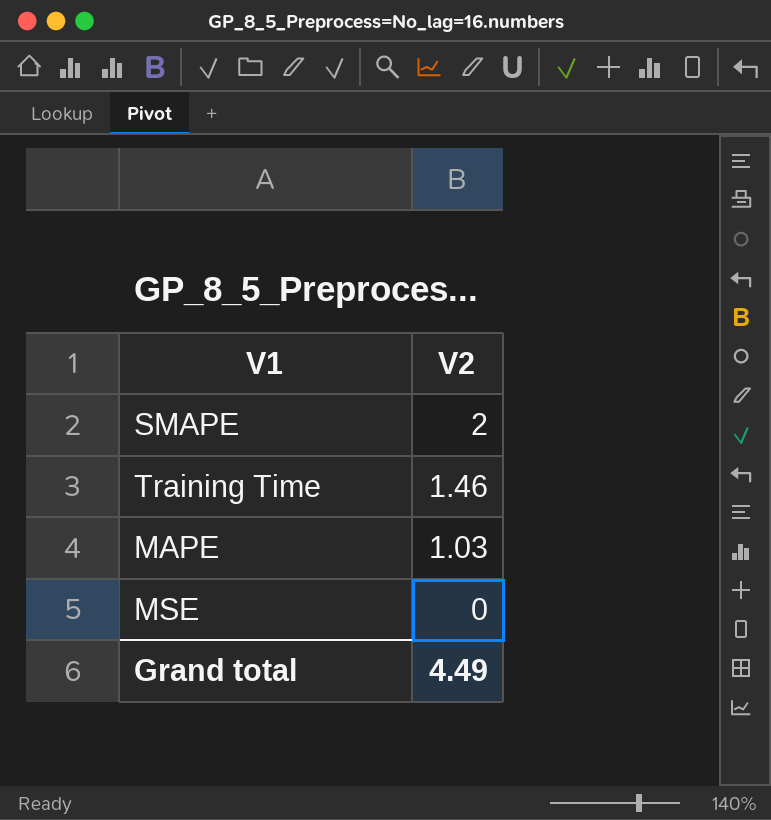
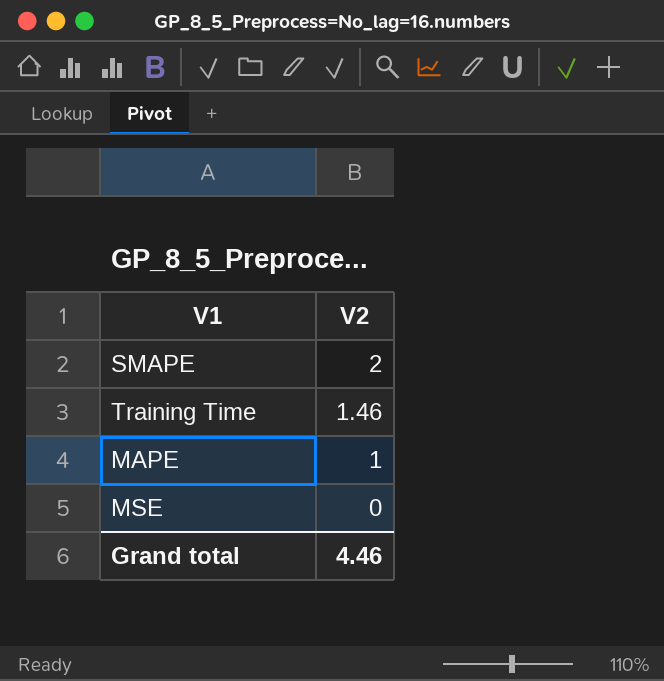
MAPE | V2: 1.03 -> 1
Grand total | V2: 4.49 -> 4.46

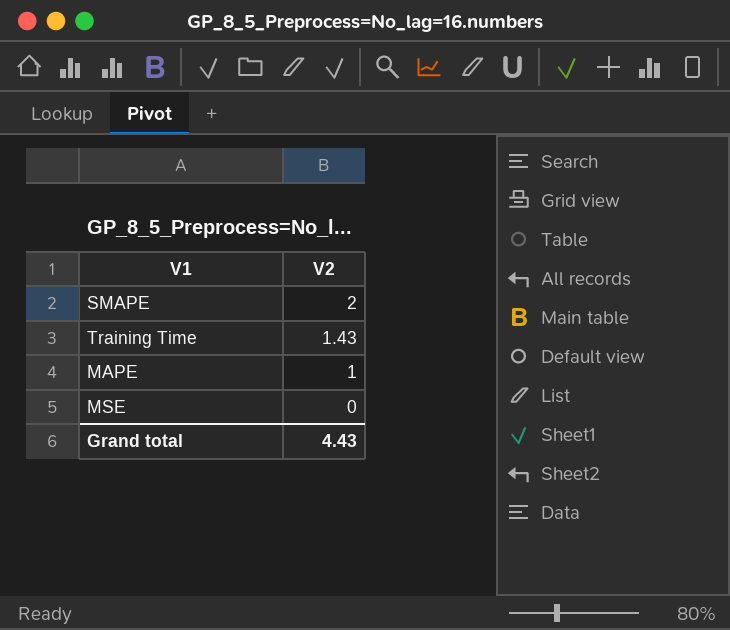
Training Time | V2: 1.46 -> 1.43
Grand total | V2: 4.46 -> 4.43

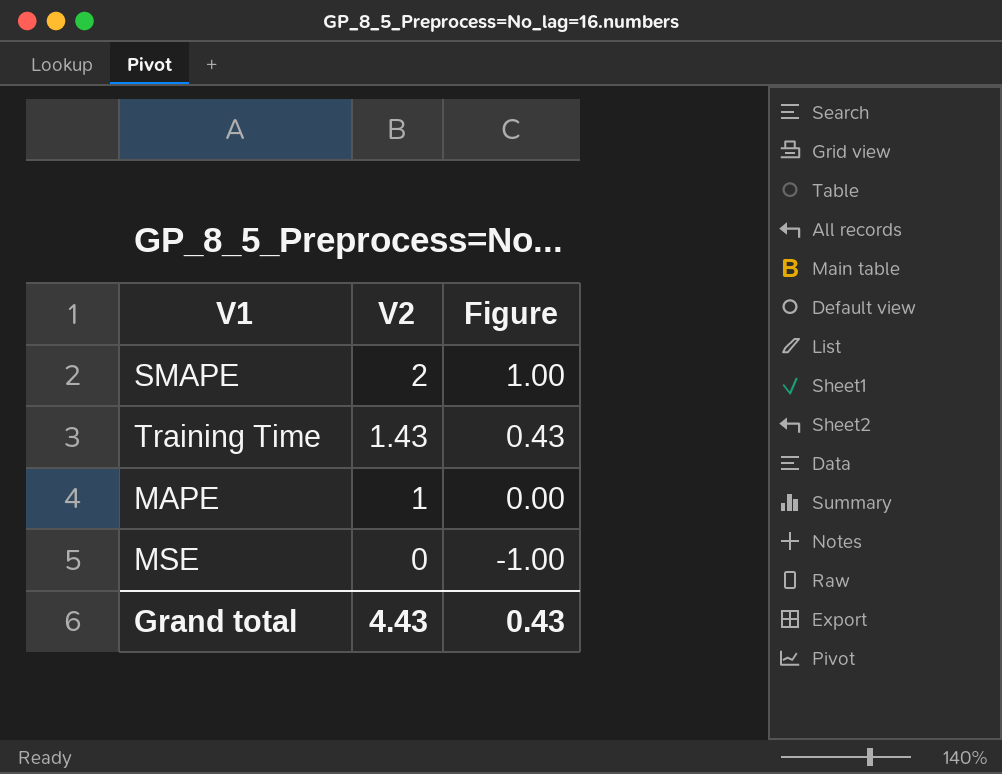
column Figure | formula: none -> [V2] - 1

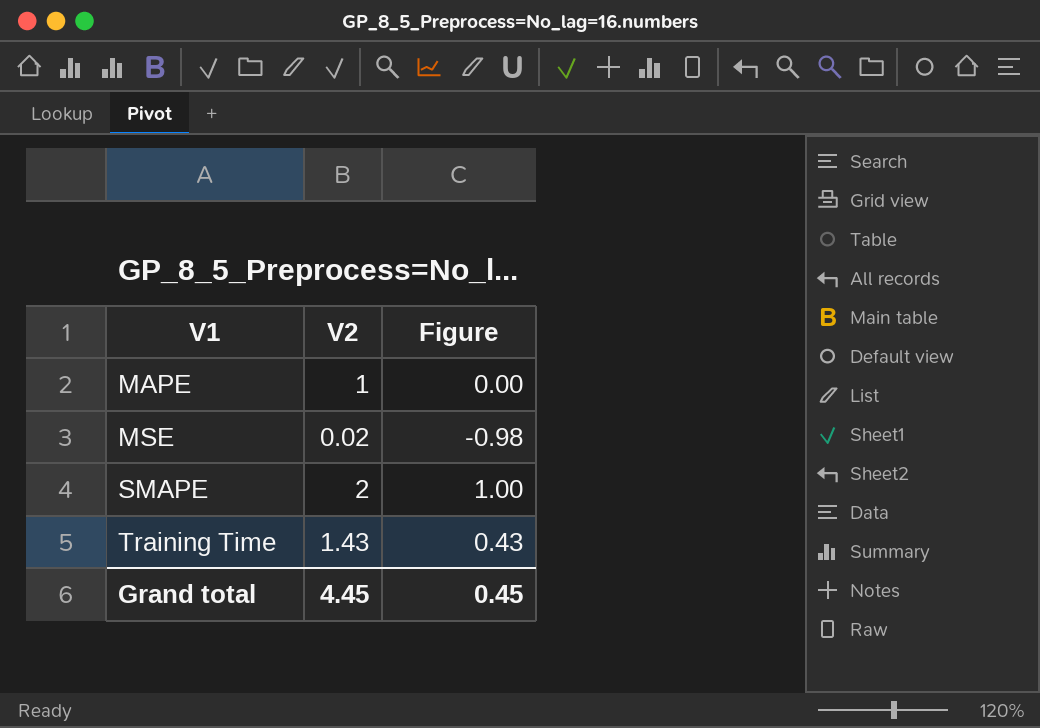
row order: V2 descending -> V1 ascending
MSE | V2: 0 -> 0.02
MSE | Figure: -1.00 -> -0.98
Grand total | V2: 4.43 -> 4.45
Grand total | Figure: 0.43 -> 0.45

